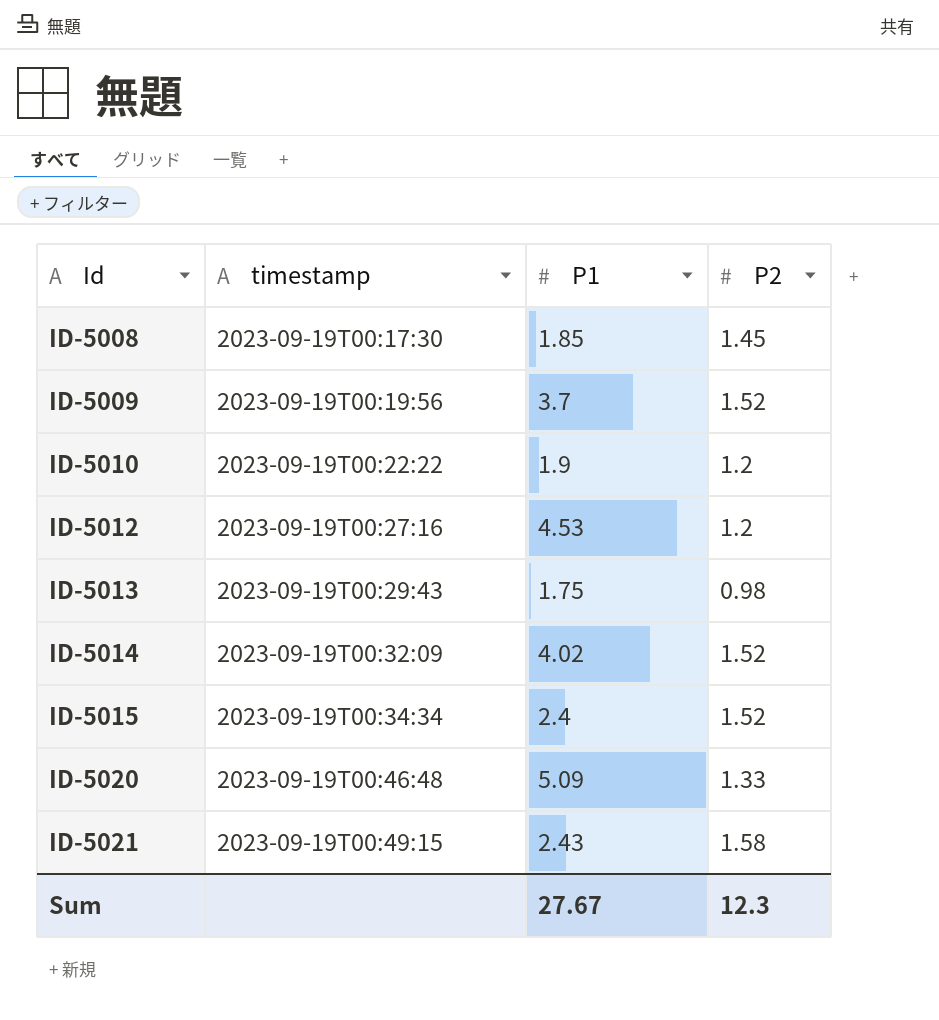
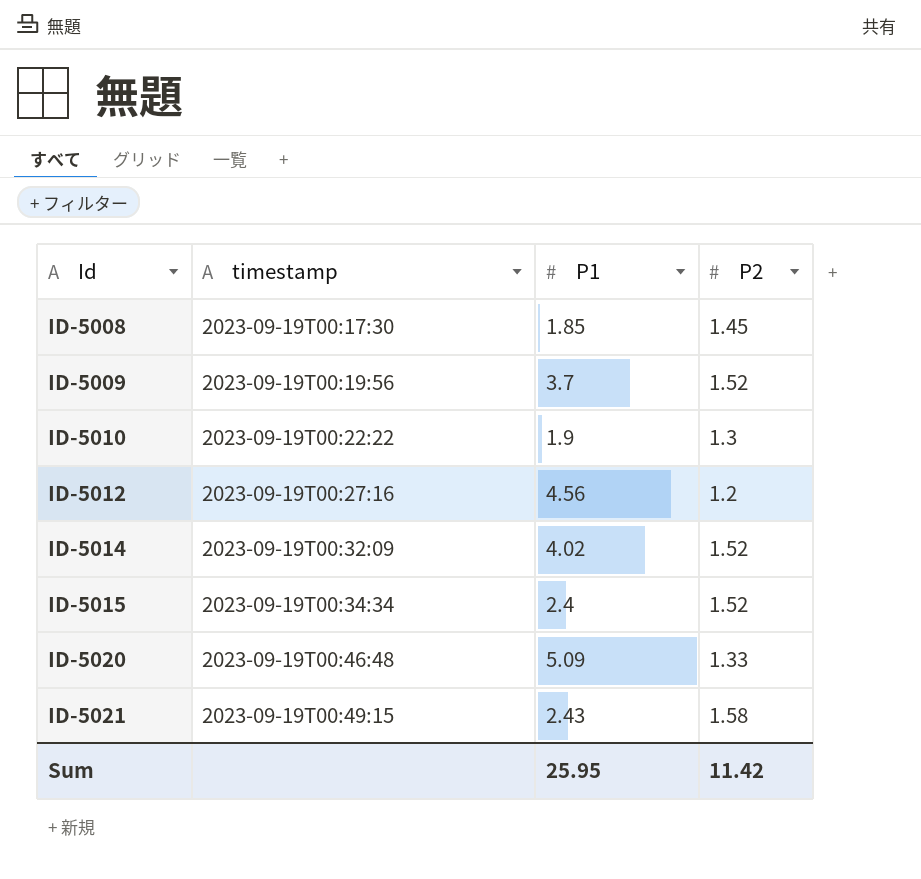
row ID-5013: 2023-09-19T00:29:43 | 1.75 | 0.98 -> none
ID-5010 | P2: 1.2 -> 1.3
ID-5012 | P1: 4.53 -> 4.56
Sum | P1: 27.67 -> 25.95
Sum | P2: 12.3 -> 11.42

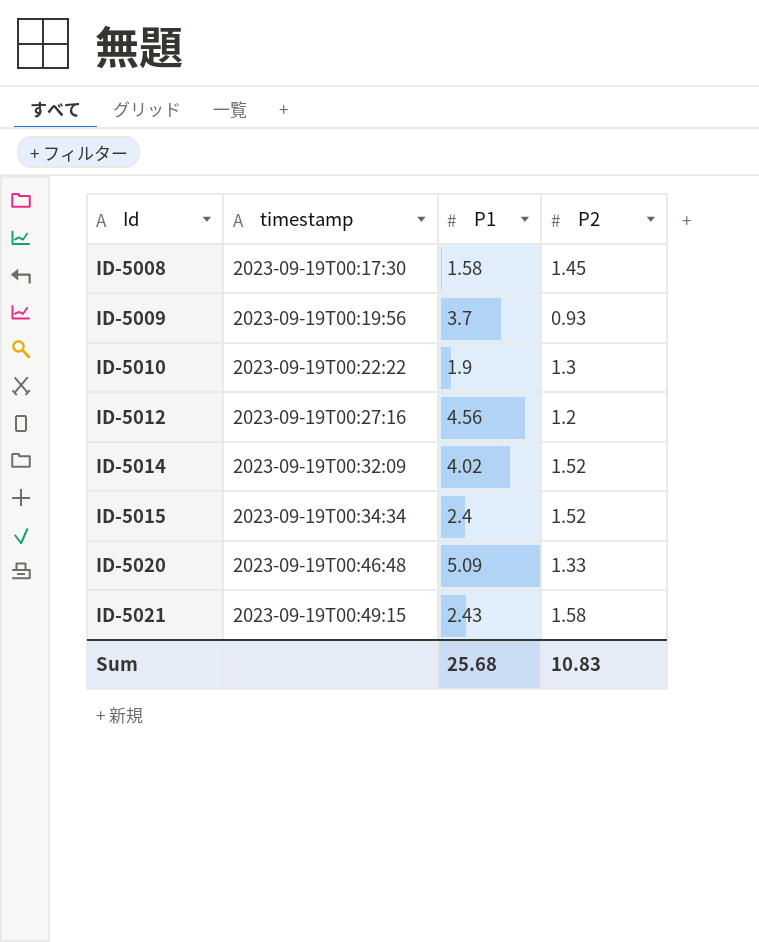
ID-5008 | P1: 1.85 -> 1.58
ID-5009 | P2: 1.52 -> 0.93
Sum | P1: 25.95 -> 25.68
Sum | P2: 11.42 -> 10.83

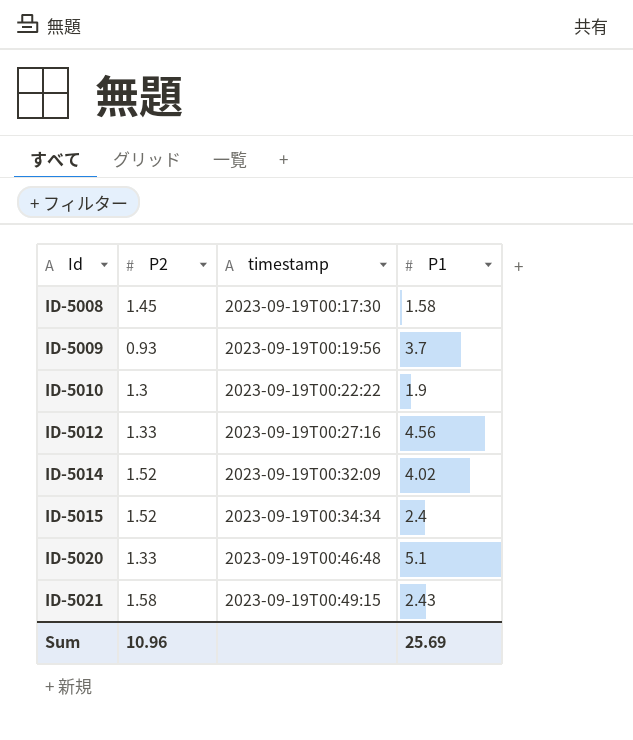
column P2 | position: 4 -> 2
ID-5012 | P2: 1.2 -> 1.33
ID-5020 | P1: 5.09 -> 5.1
Sum | P2: 10.83 -> 10.96
Sum | P1: 25.68 -> 25.69

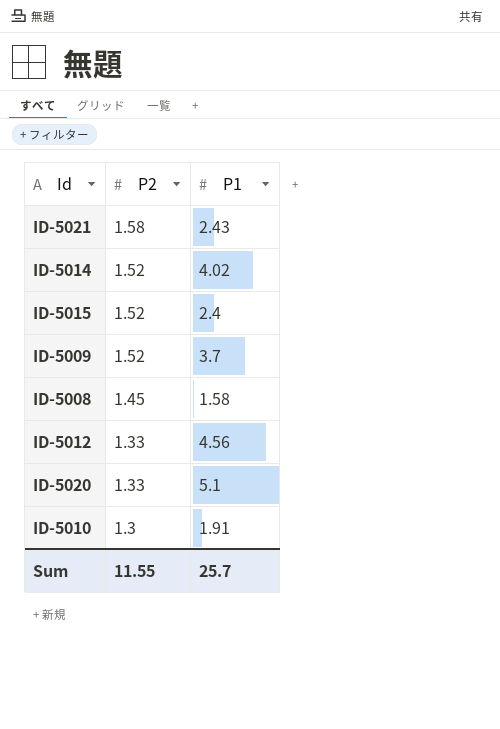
row order: Id ascending -> P2 descending
column timestamp | position: 3 -> none
ID-5009 | P2: 0.93 -> 1.52
ID-5010 | P1: 1.9 -> 1.91
Sum | P2: 10.96 -> 11.55
Sum | P1: 25.69 -> 25.7

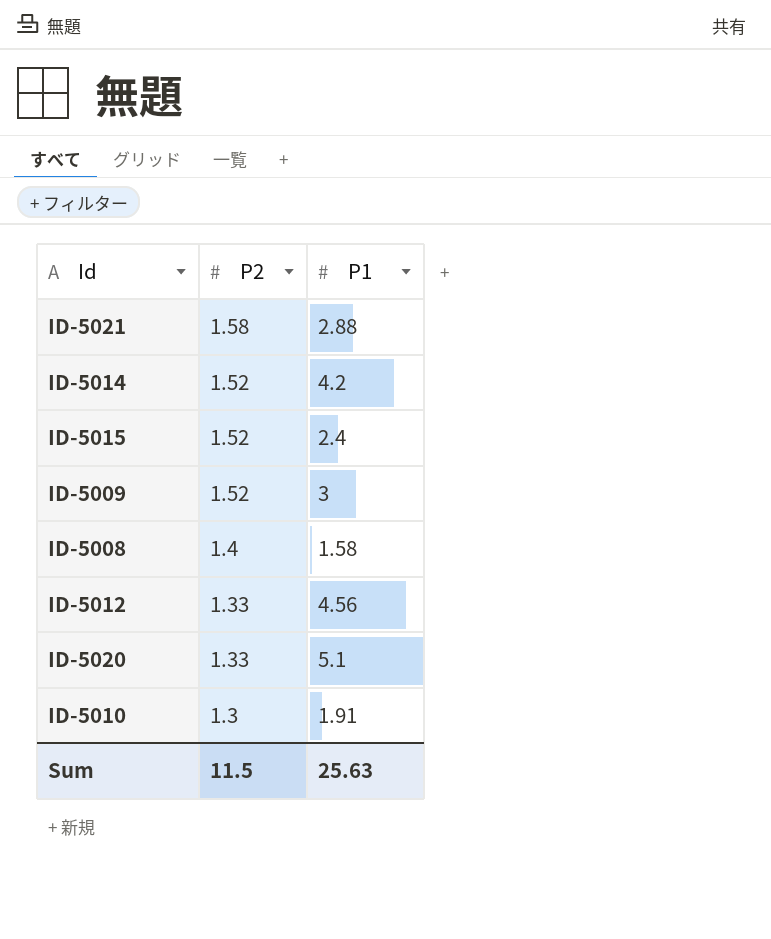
ID-5021 | P1: 2.43 -> 2.88
ID-5014 | P1: 4.02 -> 4.2
ID-5009 | P1: 3.7 -> 3
ID-5008 | P2: 1.45 -> 1.4
Sum | P2: 11.55 -> 11.5
Sum | P1: 25.7 -> 25.63

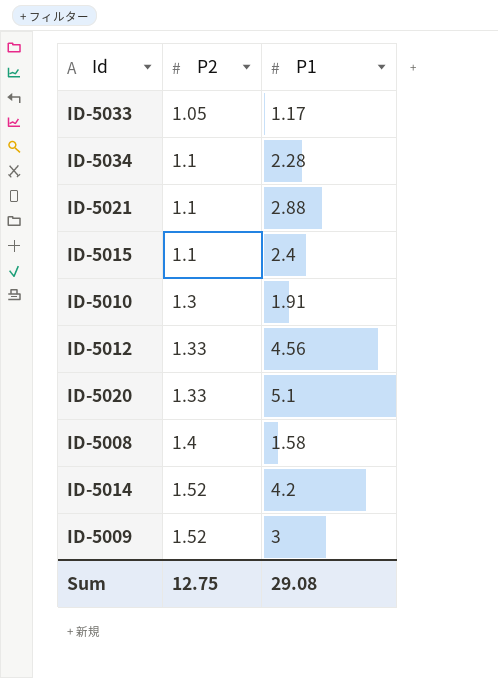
row order: P2 descending -> P2 ascending
row ID-5033: none -> 1.05 | 1.17
row ID-5034: none -> 1.1 | 2.28
ID-5021 | P2: 1.58 -> 1.1
ID-5015 | P2: 1.52 -> 1.1
Sum | P2: 11.5 -> 12.75
Sum | P1: 25.63 -> 29.08

